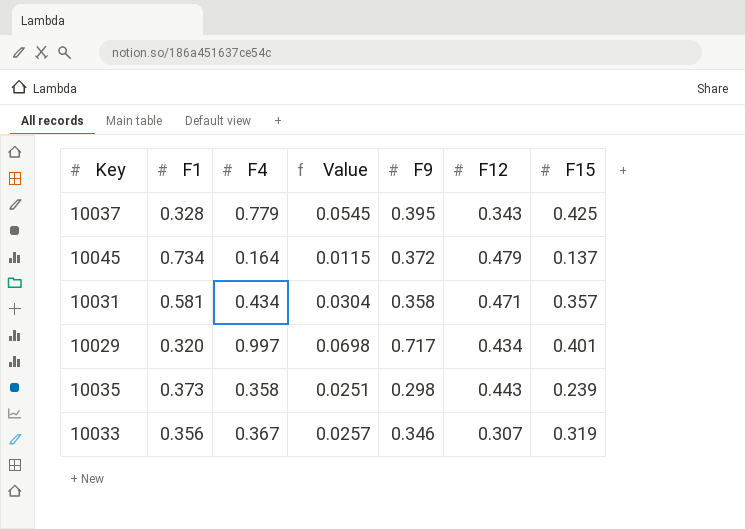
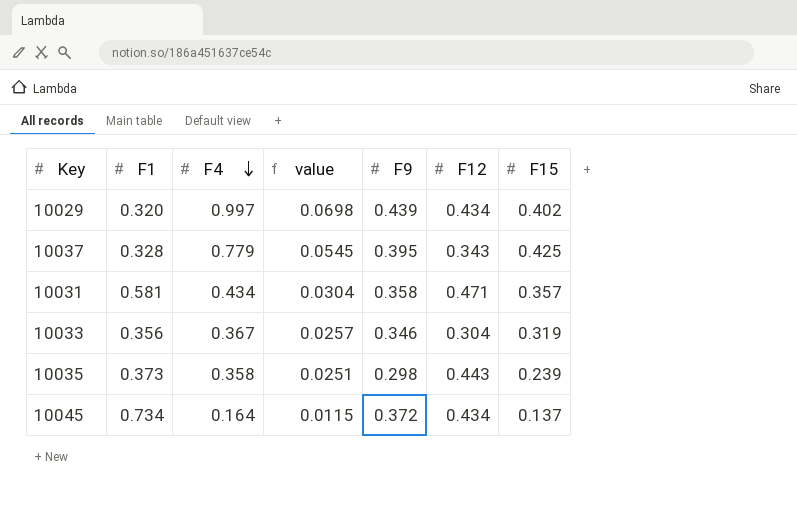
row order: none -> F4 descending
column name: Value -> value
10029 | F9: 0.717 -> 0.439
10029 | F15: 0.401 -> 0.402
10033 | F12: 0.307 -> 0.304
10045 | F12: 0.479 -> 0.434

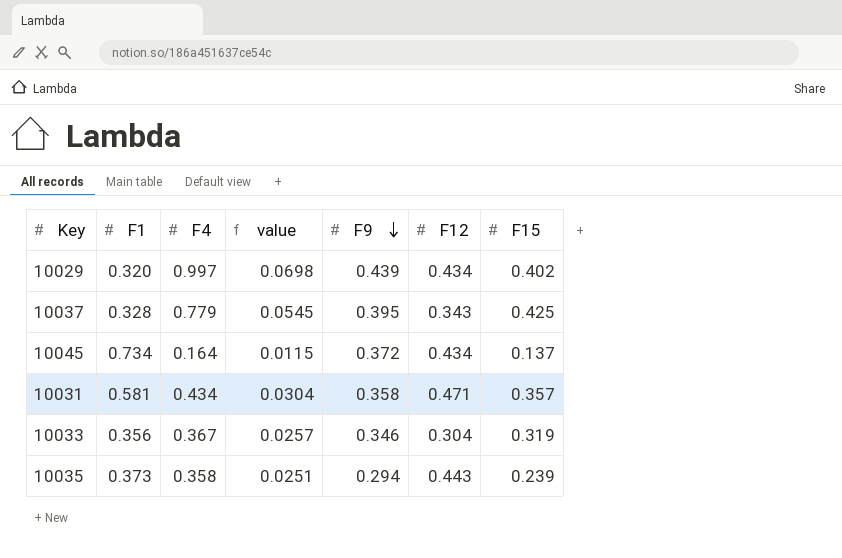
row order: F4 descending -> F9 descending
10035 | F9: 0.298 -> 0.294

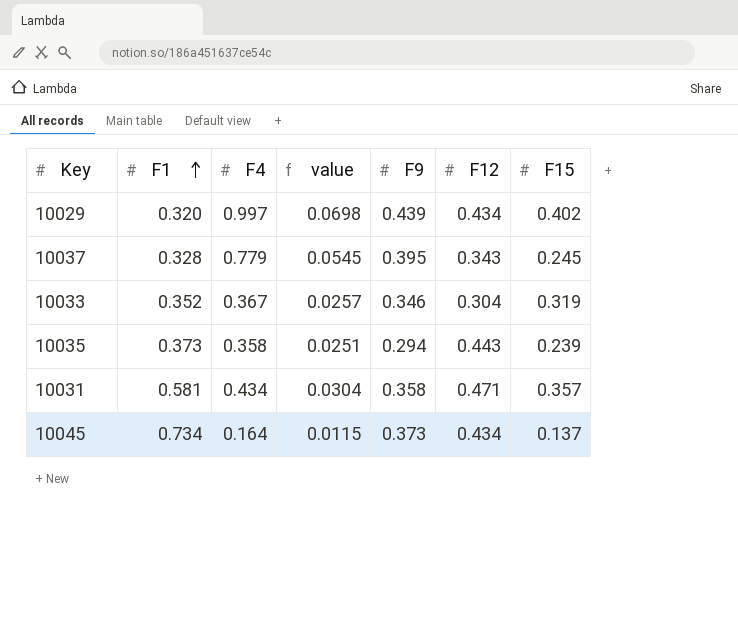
row order: F9 descending -> F1 ascending
10037 | F15: 0.425 -> 0.245
10033 | F1: 0.356 -> 0.352
10045 | F9: 0.372 -> 0.373

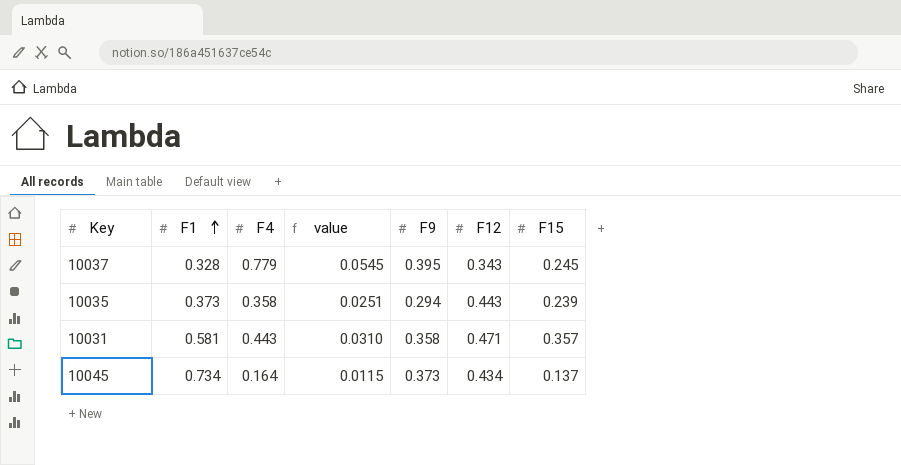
row 10029: 0.320 | 0.997 | 0.0698 | 0.439 | 0.434 | 0.402 -> none
row 10033: 0.352 | 0.367 | 0.0257 | 0.346 | 0.304 | 0.319 -> none
10031 | F4: 0.434 -> 0.443
10031 | value: 0.0304 -> 0.0310

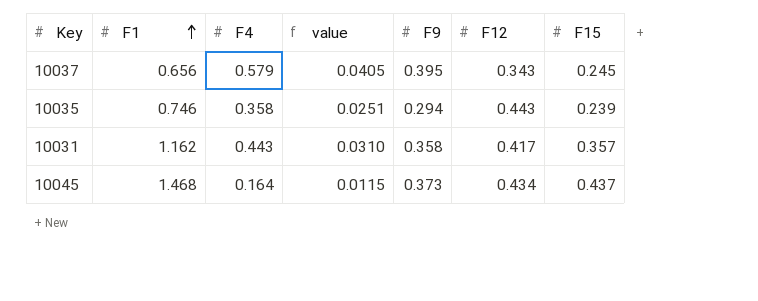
10037 | F1: 0.328 -> 0.656
10037 | F4: 0.779 -> 0.579
10037 | value: 0.0545 -> 0.0405
10035 | F1: 0.373 -> 0.746
10031 | F1: 0.581 -> 1.162
10031 | F12: 0.471 -> 0.417
10045 | F1: 0.734 -> 1.468
10045 | F15: 0.137 -> 0.437

